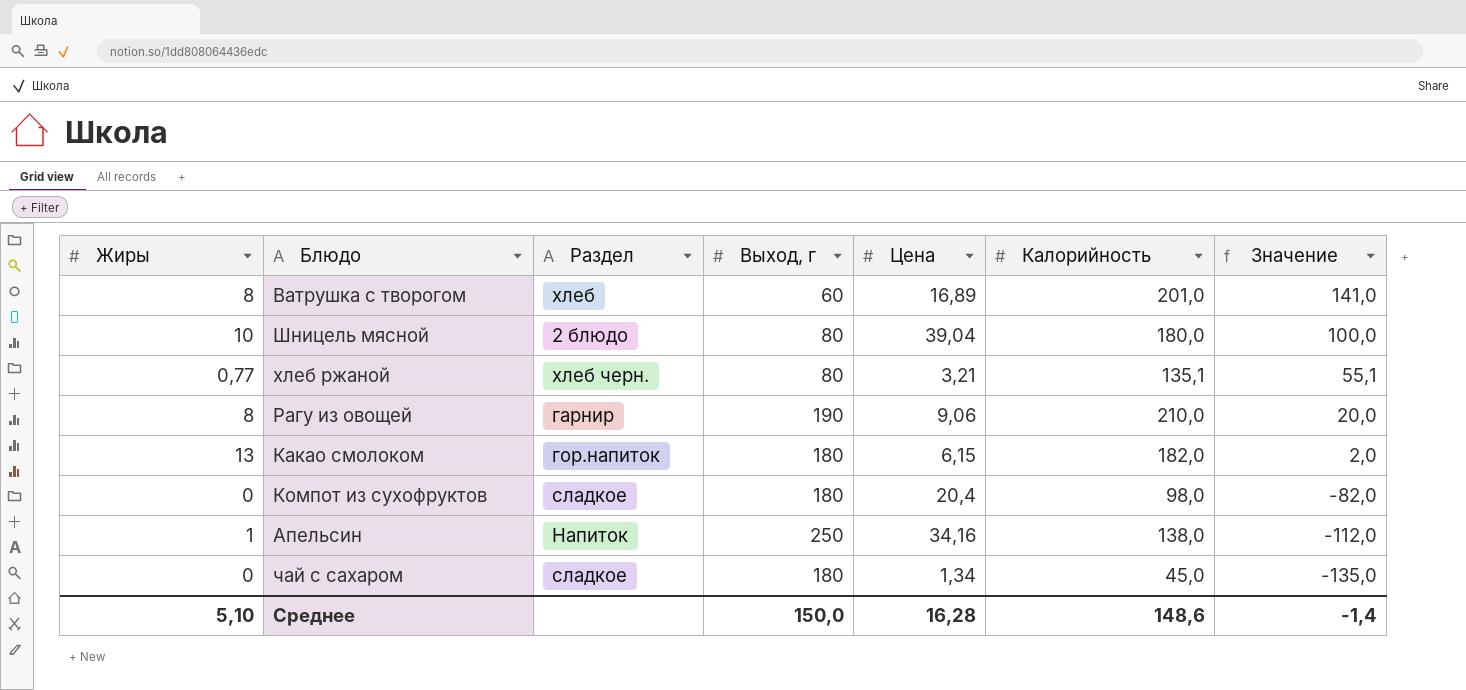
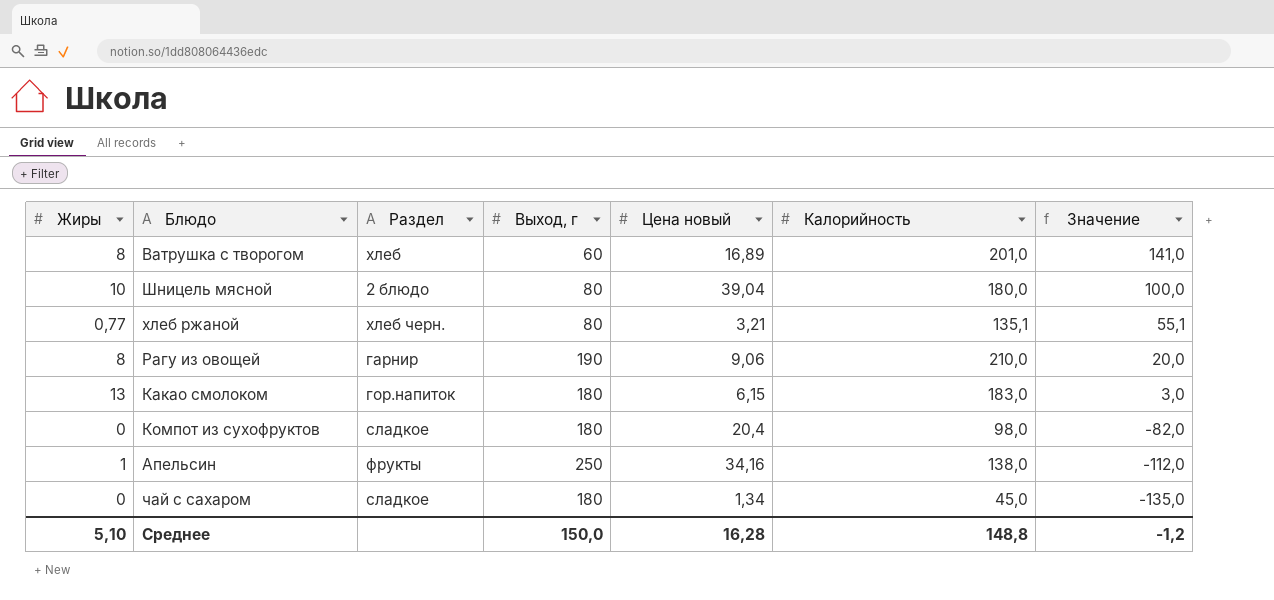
column name: Цена -> Цена новый
Какао смолоком | Калорийность: 182,0 -> 183,0
Какао смолоком | Значение: 2,0 -> 3,0
Апельсин | Раздел: Напиток -> фрукты
Среднее | Калорийность: 148,6 -> 148,8
Среднее | Значение: -1,4 -> -1,2

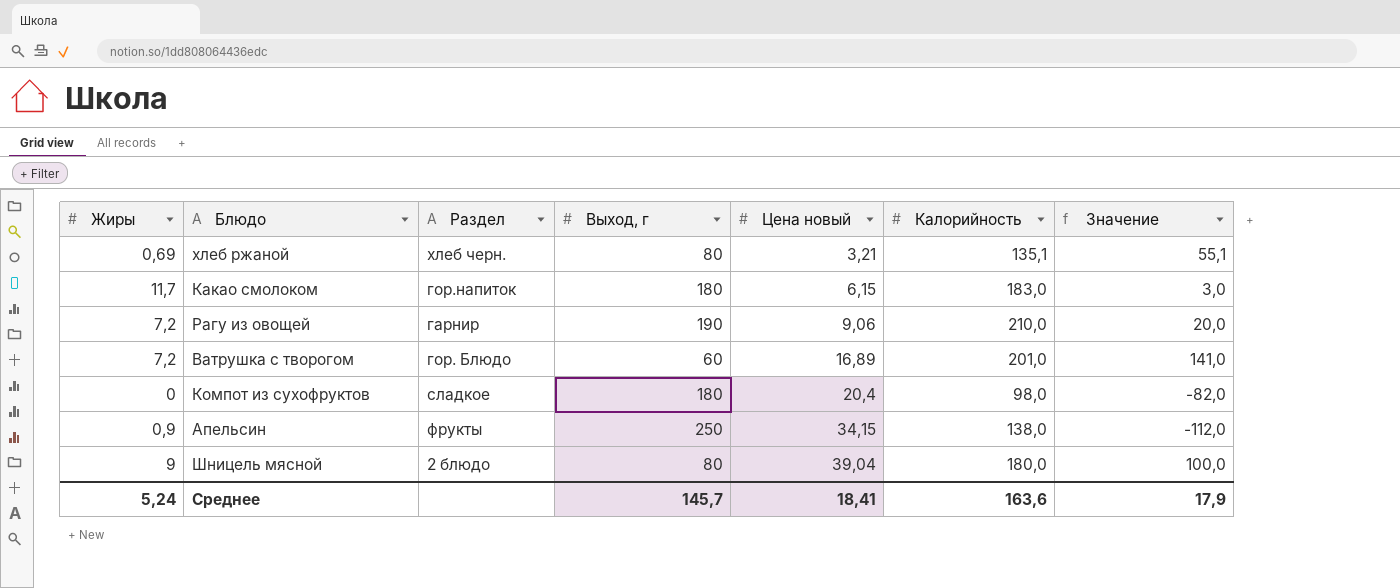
row order: Значение descending -> Цена новый ascending
row чай с сахаром: 0 | сладкое | 180 | 1,34 | 45,0 | -135,0 -> none
хлеб ржаной | Жиры: 0,77 -> 0,69
Какао смолоком | Жиры: 13 -> 11,7
Рагу из овощей | Жиры: 8 -> 7,2
Ватрушка с творогом | Жиры: 8 -> 7,2
Ватрушка с творогом | Раздел: хлеб -> гор. Блюдо
Апельсин | Жиры: 1 -> 0,9
Апельсин | Цена новый: 34,16 -> 34,15
Шницель мясной | Жиры: 10 -> 9
Среднее | Жиры: 5,10 -> 5,24
Среднее | Выход, г: 150,0 -> 145,7
Среднее | Цена новый: 16,28 -> 18,41
Среднее | Калорийность: 148,8 -> 163,6
Среднее | Значение: -1,2 -> 17,9

